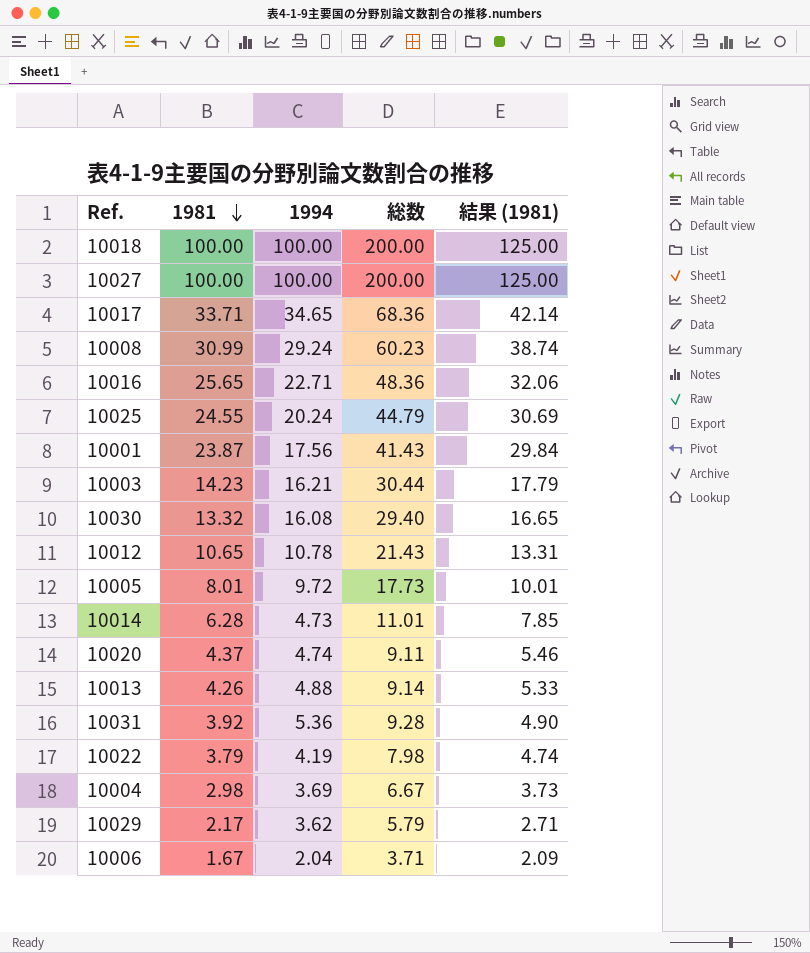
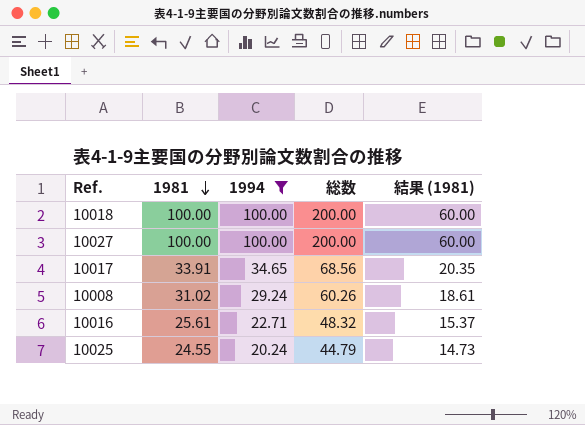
filter: none -> 1994 >= 20.24
column 結果 (1981) | formula: [1981] * 1.25 -> [1981] * 0.6
10017 | 1981: 33.71 -> 33.91
10017 | 総数: 68.36 -> 68.56
10008 | 1981: 30.99 -> 31.02
10008 | 総数: 60.23 -> 60.26
10016 | 1981: 25.65 -> 25.61
10016 | 総数: 48.36 -> 48.32

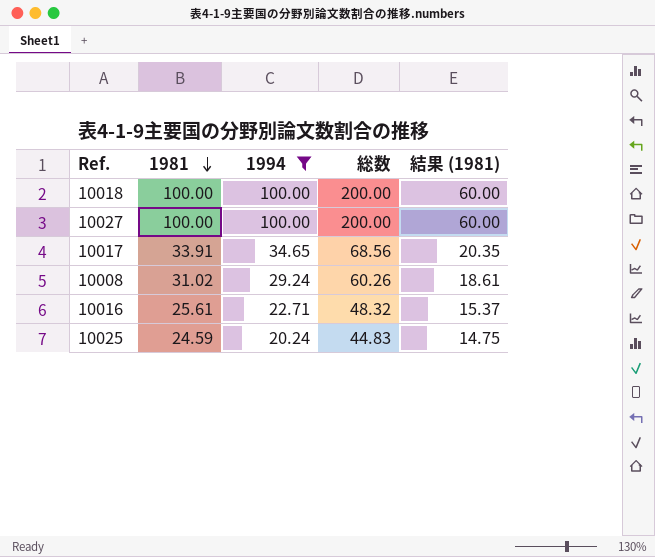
10025 | 1981: 24.55 -> 24.59
10025 | 総数: 44.79 -> 44.83
10025 | 結果 (1981): 14.73 -> 14.75

